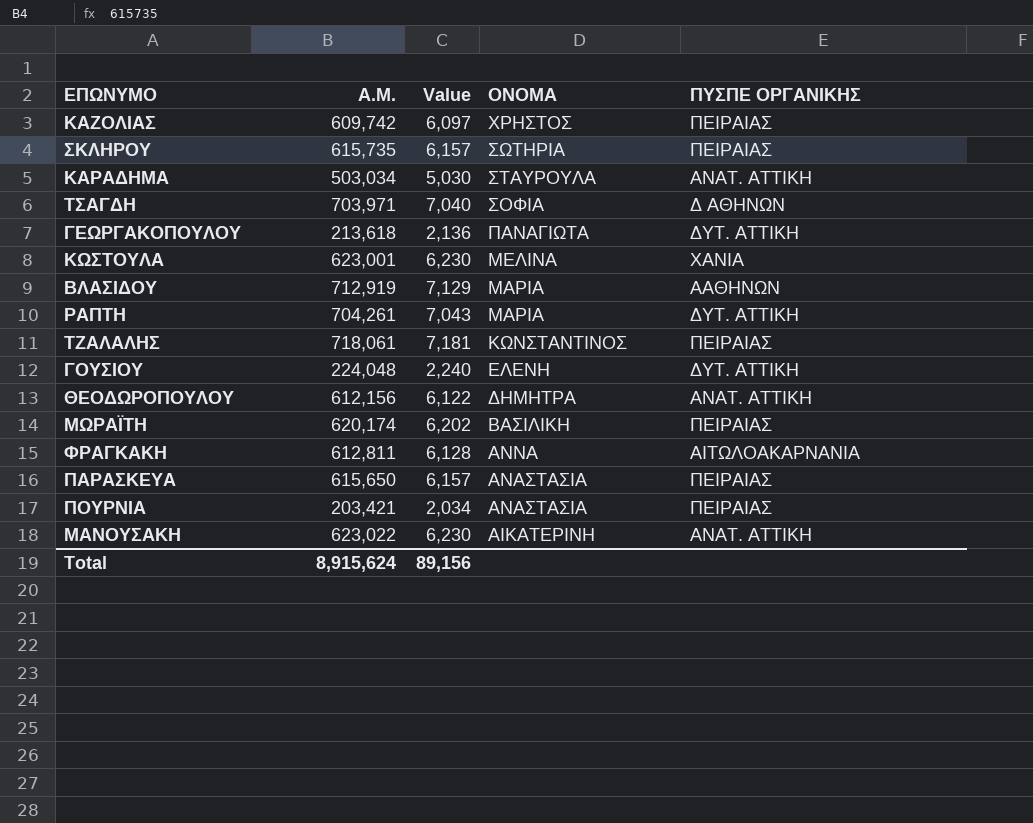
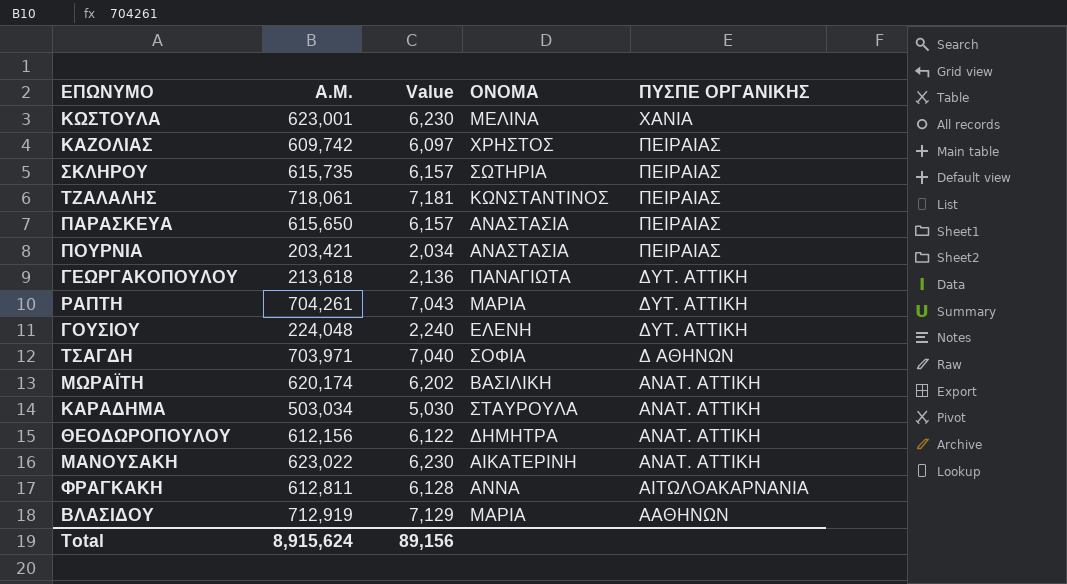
row order: ΟΝΟΜΑ descending -> ΠΥΣΠΕ ΟΡΓΑΝΙΚΗΣ descending
ΜΩΡΑΪΤΗ | ΠΥΣΠΕ ΟΡΓΑΝΙΚΗΣ: ΠΕΙΡΑΙΑΣ -> ΑΝΑΤ. ΑΤΤΙΚΗ

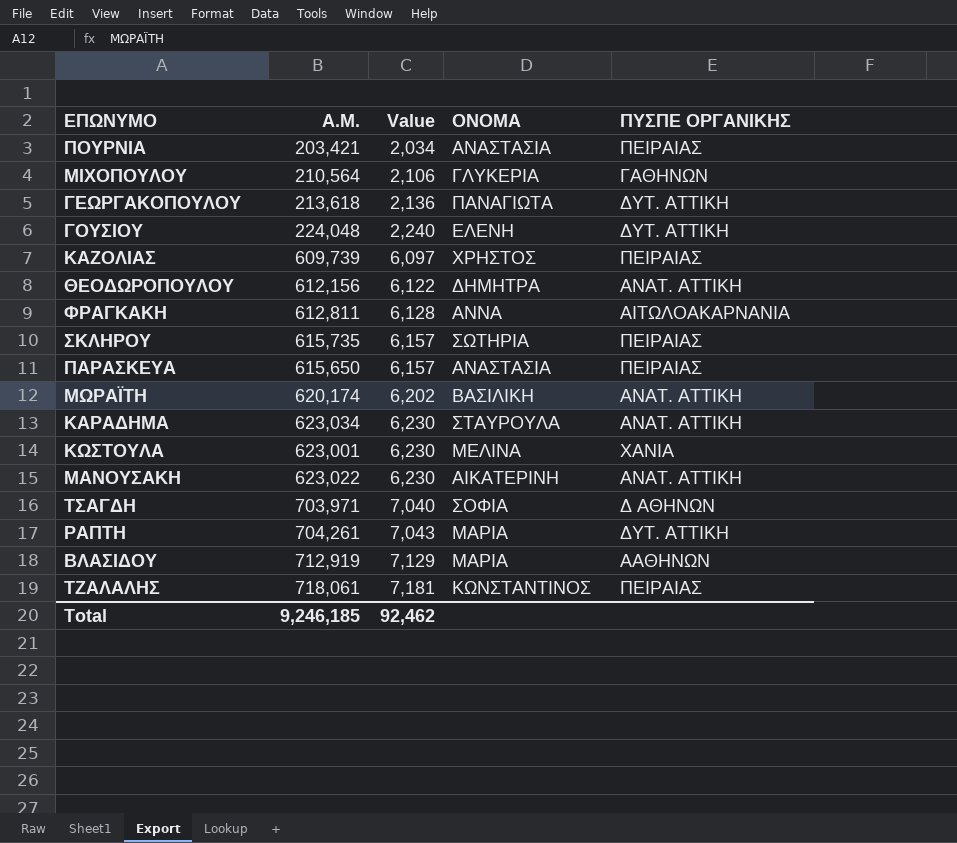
row order: ΠΥΣΠΕ ΟΡΓΑΝΙΚΗΣ descending -> Value ascending
row ΜΙΧΟΠΟΥΛΟΥ: none -> 210,564 | 2,106 | ΓΛΥΚΕΡΙΑ | ΓΑΘΗΝΩΝ
ΚΑΖΟΛΙΑΣ | Α.Μ.: 609,742 -> 609,739
ΚΑΡΑΔΗΜΑ | Α.Μ.: 503,034 -> 623,034
ΚΑΡΑΔΗΜΑ | Value: 5,030 -> 6,230
Total | Α.Μ.: 8,915,624 -> 9,246,185
Total | Value: 89,156 -> 92,462

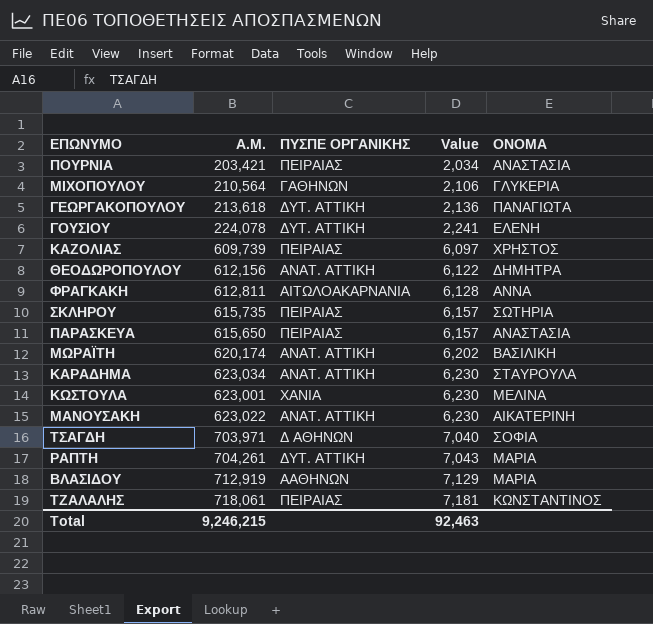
column ΠΥΣΠΕ ΟΡΓΑΝΙΚΗΣ | position: 5 -> 3
ΓΟΥΣΙΟΥ | Α.Μ.: 224,048 -> 224,078
ΓΟΥΣΙΟΥ | Value: 2,240 -> 2,241
Total | Α.Μ.: 9,246,185 -> 9,246,215
Total | Value: 92,462 -> 92,463

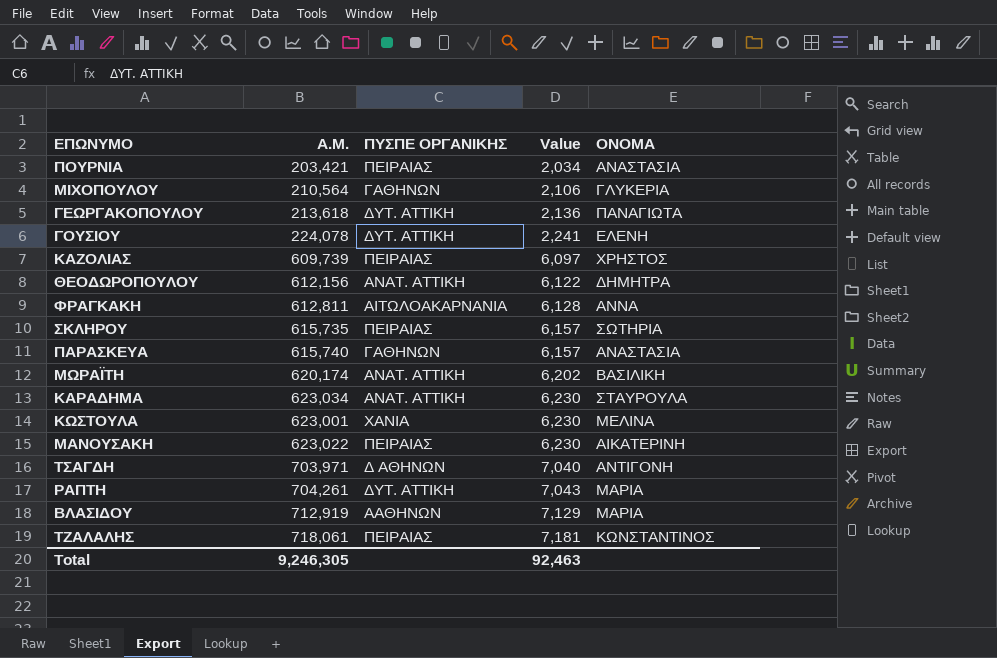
ΠΑΡΑΣΚΕΥΑ | Α.Μ.: 615,650 -> 615,740
ΠΑΡΑΣΚΕΥΑ | ΠΥΣΠΕ ΟΡΓΑΝΙΚΗΣ: ΠΕΙΡΑΙΑΣ -> ΓΑΘΗΝΩΝ
ΜΑΝΟΥΣΑΚΗ | ΠΥΣΠΕ ΟΡΓΑΝΙΚΗΣ: ΑΝΑΤ. ΑΤΤΙΚΗ -> ΠΕΙΡΑΙΑΣ
ΤΣΑΓΔΗ | ΟΝΟΜΑ: ΣΟΦΙΑ -> ΑΝΤΙΓΟΝΗ
Total | Α.Μ.: 9,246,215 -> 9,246,305

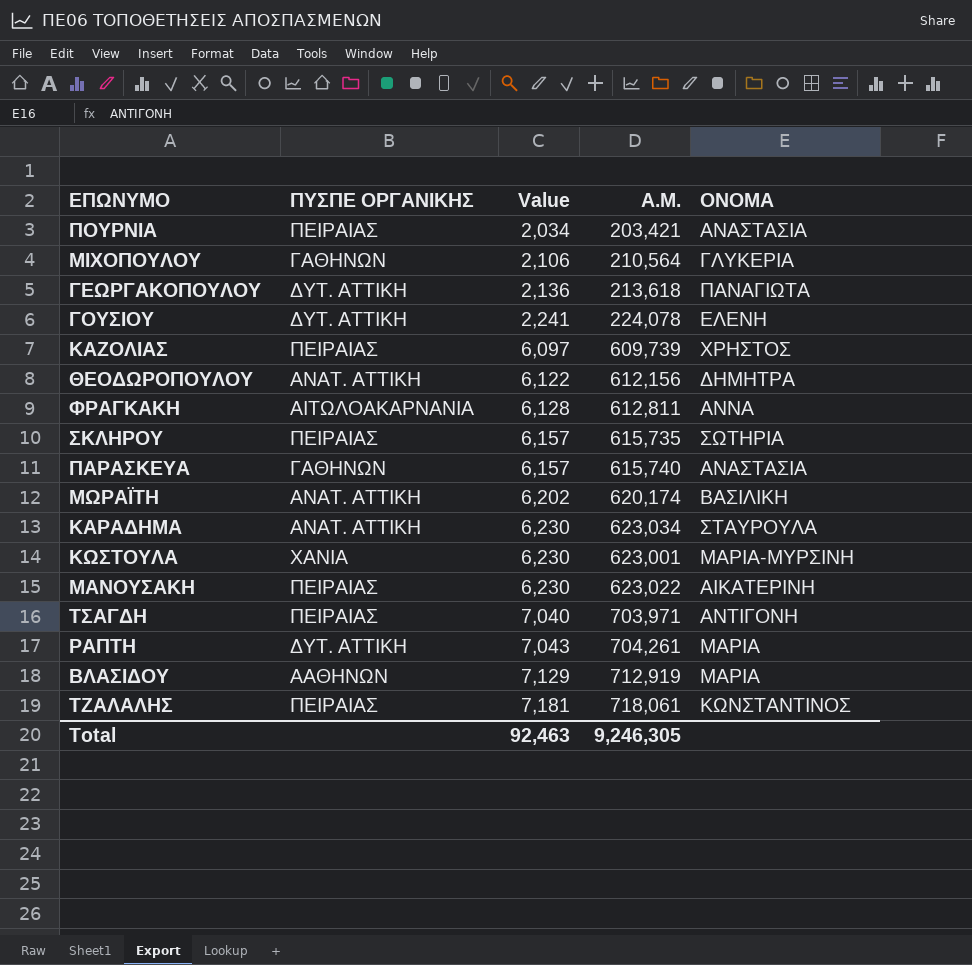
column Α.Μ. | position: 2 -> 4
ΚΩΣΤΟΥΛΑ | ΟΝΟΜΑ: ΜΕΛΙΝΑ -> ΜΑΡΙΑ-ΜΥΡΣΙΝΗ
ΤΣΑΓΔΗ | ΠΥΣΠΕ ΟΡΓΑΝΙΚΗΣ: Δ ΑΘΗΝΩΝ -> ΠΕΙΡΑΙΑΣ

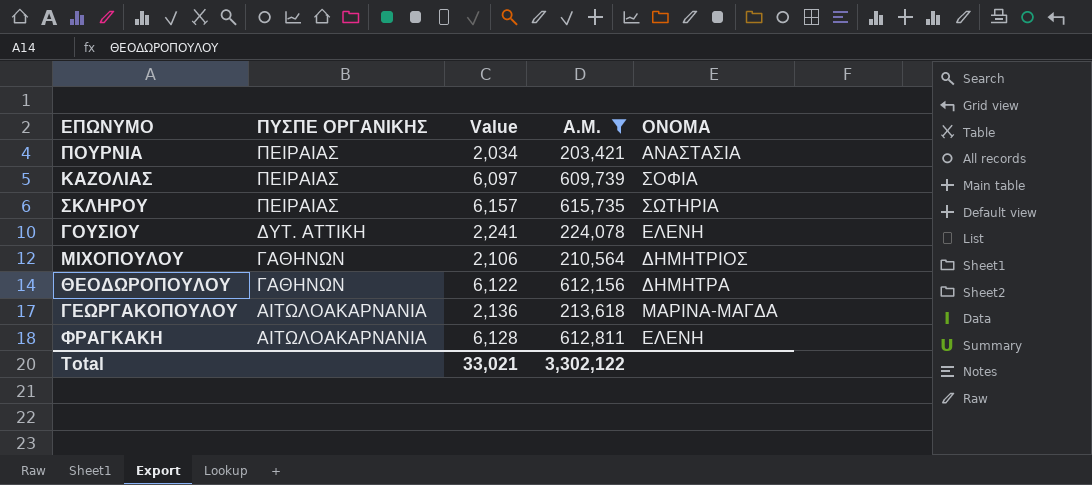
filter: none -> Α.Μ. <= 615,735
row order: Value ascending -> ΠΥΣΠΕ ΟΡΓΑΝΙΚΗΣ descending
ΚΑΖΟΛΙΑΣ | ΟΝΟΜΑ: ΧΡΗΣΤΟΣ -> ΣΟΦΙΑ
ΜΙΧΟΠΟΥΛΟΥ | ΟΝΟΜΑ: ΓΛΥΚΕΡΙΑ -> ΔΗΜΗΤΡΙΟΣ
ΘΕΟΔΩΡΟΠΟΥΛΟΥ | ΠΥΣΠΕ ΟΡΓΑΝΙΚΗΣ: ΑΝΑΤ. ΑΤΤΙΚΗ -> ΓΑΘΗΝΩΝ
ΓΕΩΡΓΑΚΟΠΟΥΛΟΥ | ΠΥΣΠΕ ΟΡΓΑΝΙΚΗΣ: ΔΥΤ. ΑΤΤΙΚΗ -> ΑΙΤΩΛΟΑΚΑΡΝΑΝΙΑ
ΓΕΩΡΓΑΚΟΠΟΥΛΟΥ | ΟΝΟΜΑ: ΠΑΝΑΓΙΩΤΑ -> ΜΑΡΙΝΑ-ΜΑΓΔΑ
ΦΡΑΓΚΑΚΗ | ΟΝΟΜΑ: ΑΝΝΑ -> ΕΛΕΝΗ
Total | Value: 92,463 -> 33,021
Total | Α.Μ.: 9,246,305 -> 3,302,122

